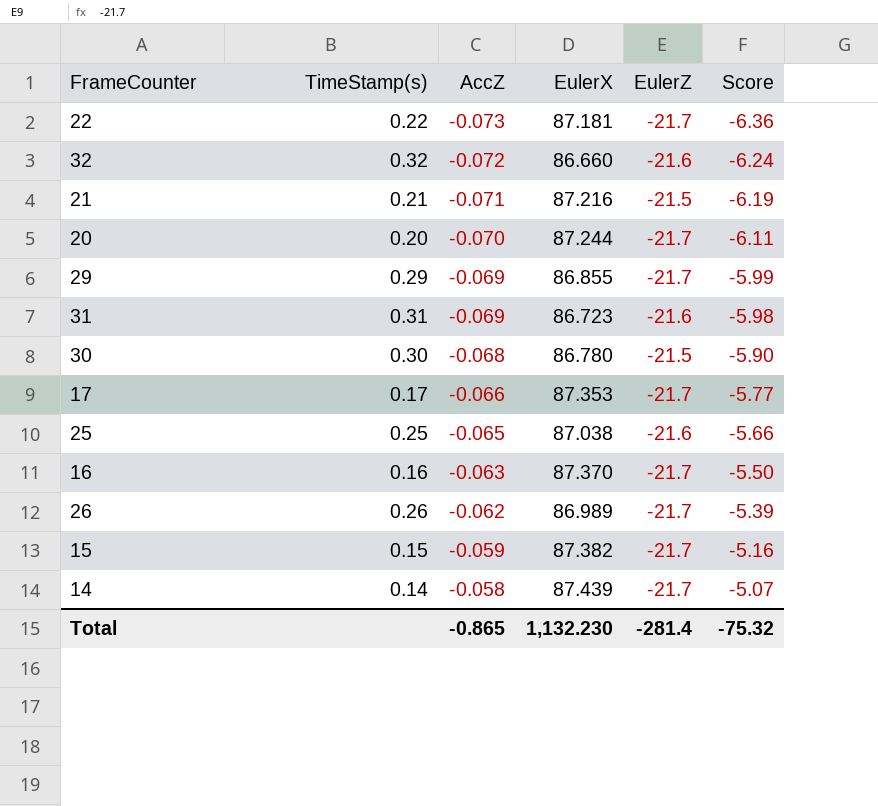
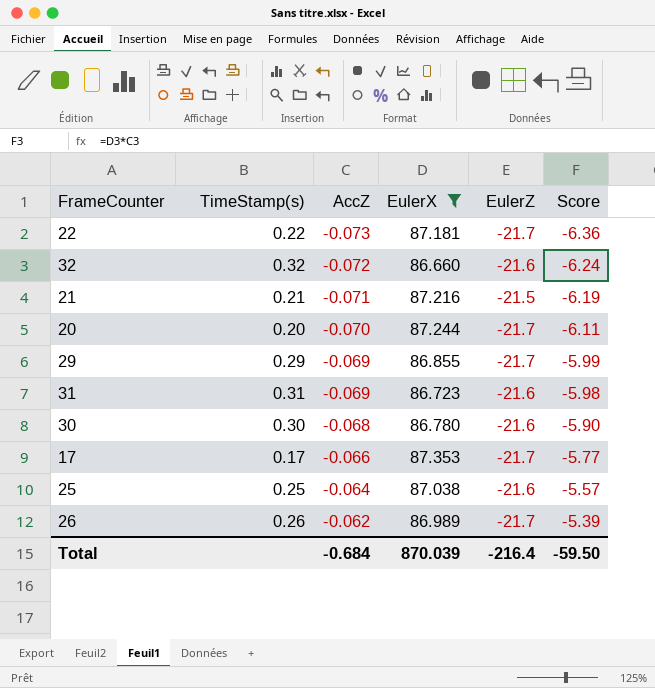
filter: none -> EulerX <= 87.353
30 | EulerZ: -21.5 -> -21.6
25 | AccZ: -0.065 -> -0.064
25 | Score: -5.66 -> -5.57
Total | AccZ: -0.865 -> -0.684
Total | EulerX: 1,132.230 -> 870.039
Total | EulerZ: -281.4 -> -216.4
Total | Score: -75.32 -> -59.50

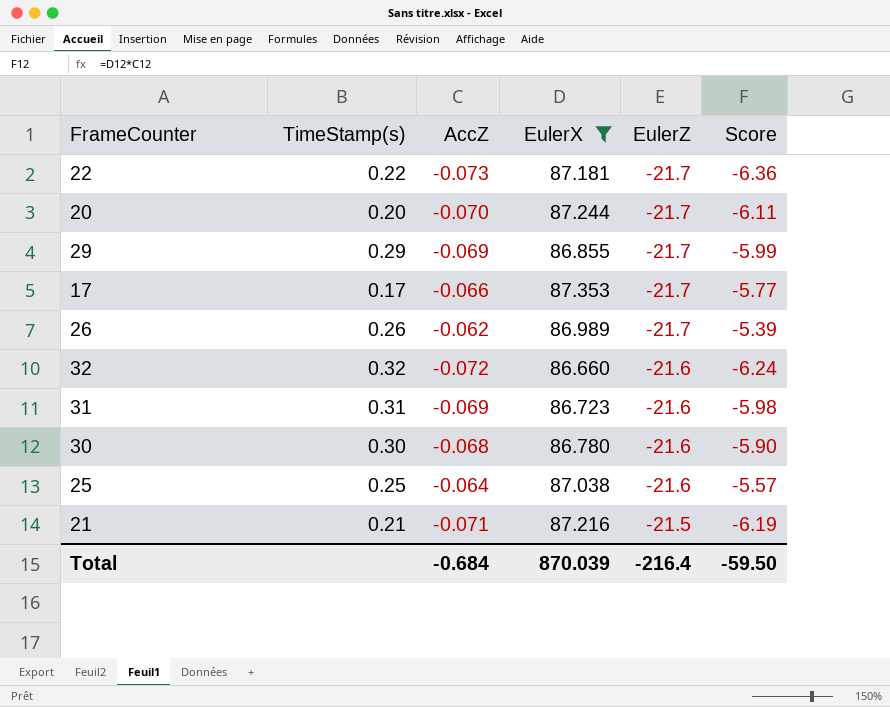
row order: AccZ ascending -> EulerZ ascending

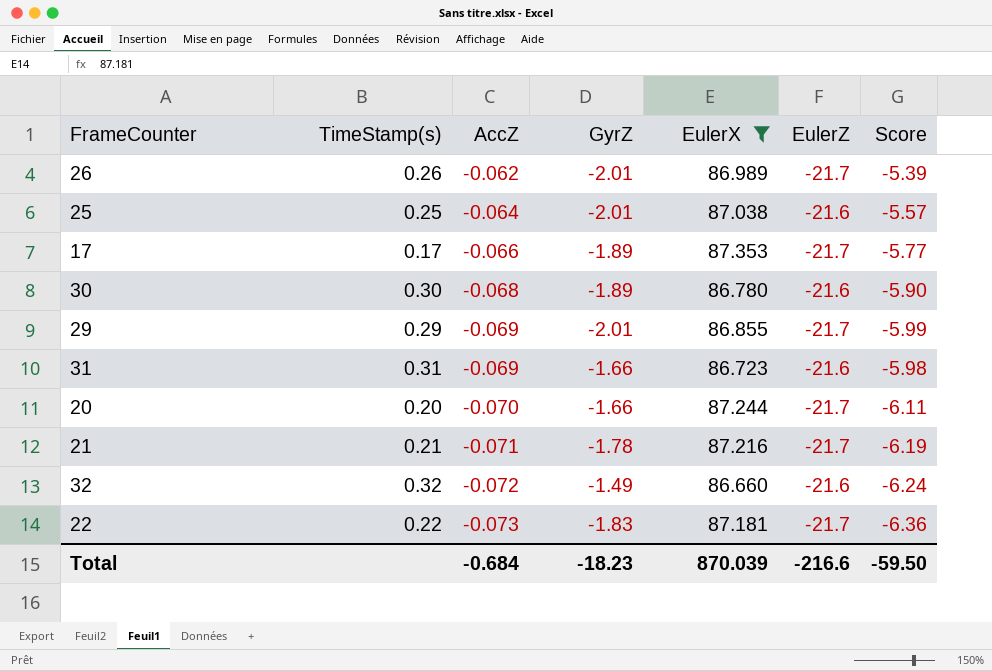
row order: EulerZ ascending -> AccZ descending
column GyrZ | position: none -> 4
21 | EulerZ: -21.5 -> -21.7
Total | EulerZ: -216.4 -> -216.6

